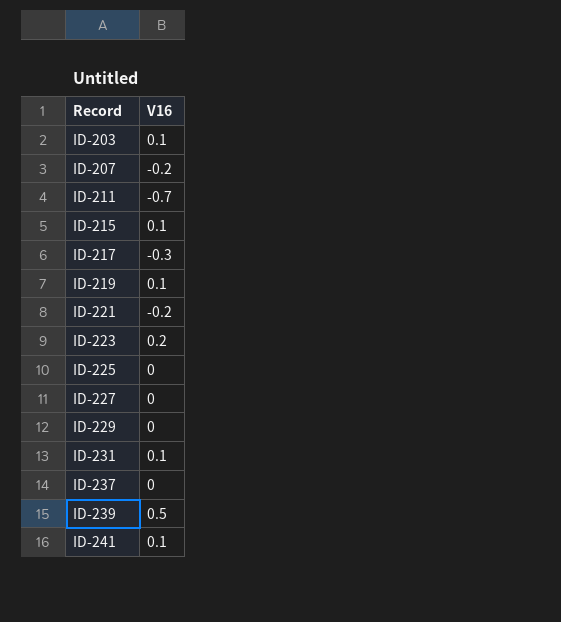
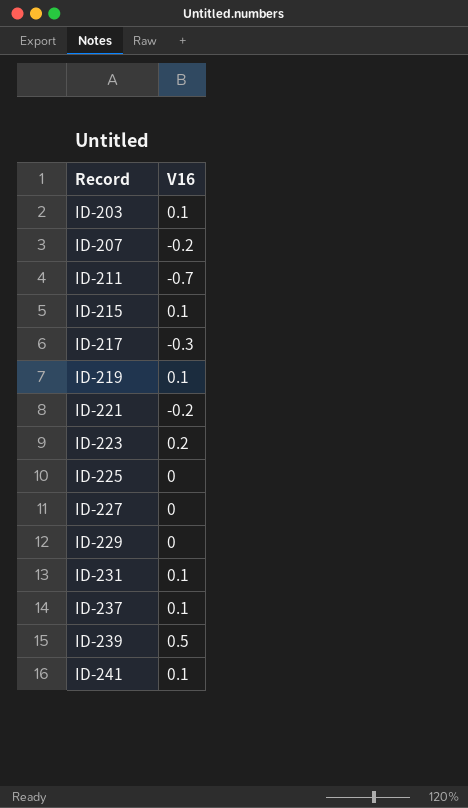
ID-237 | V16: 0 -> 0.1

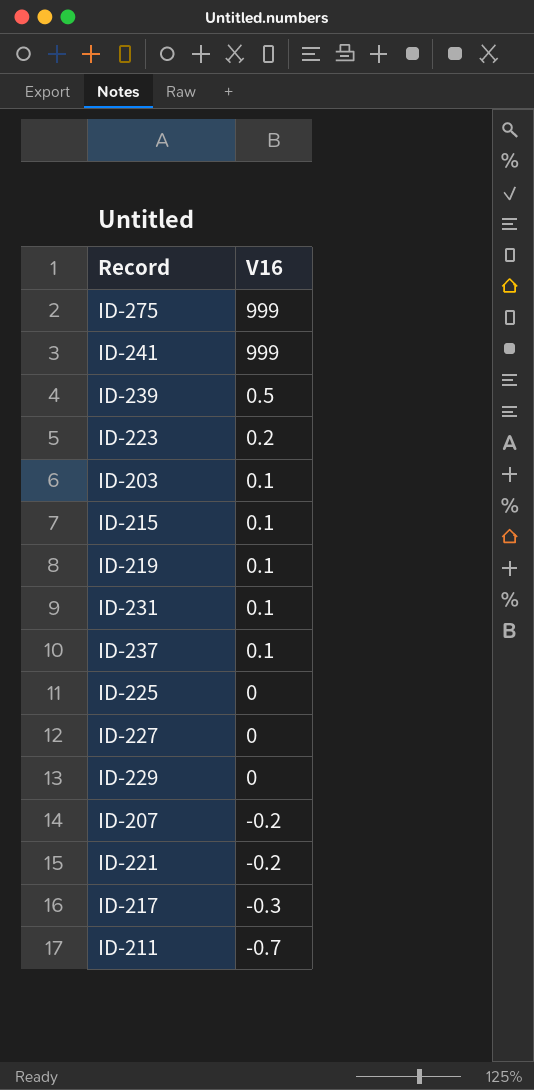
row order: Record ascending -> V16 descending
row ID-275: none -> 999
ID-241 | V16: 0.1 -> 999

